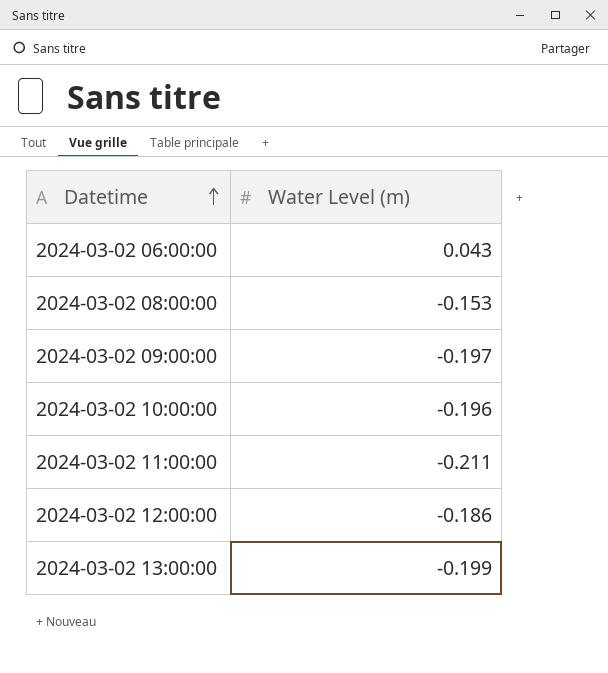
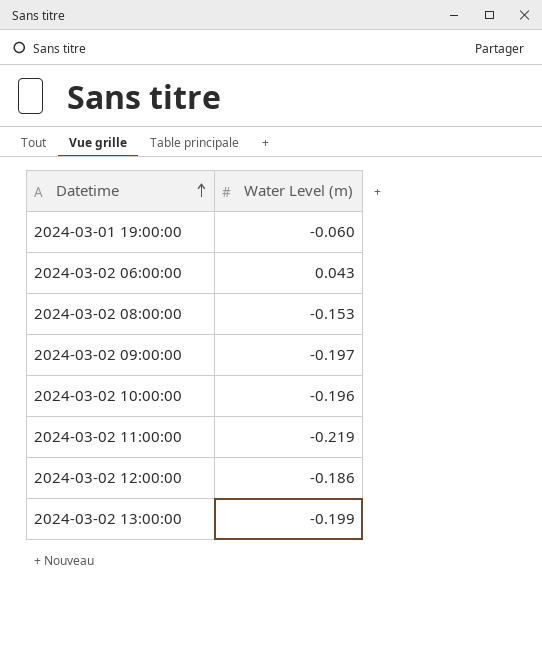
row 2024-03-01 19:00:00: none -> -0.060
2024-03-02 11:00:00 | Water Level (m): -0.211 -> -0.219

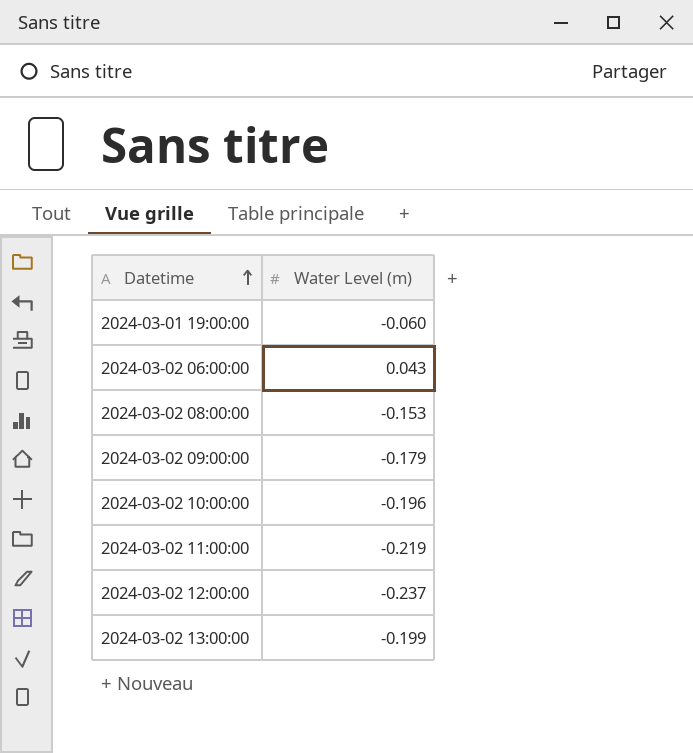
2024-03-02 09:00:00 | Water Level (m): -0.197 -> -0.179
2024-03-02 12:00:00 | Water Level (m): -0.186 -> -0.237

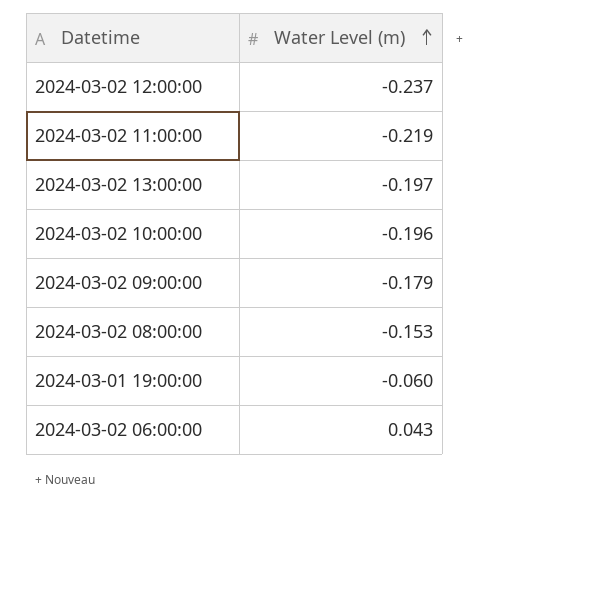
row order: Datetime ascending -> Water Level (m) ascending
2024-03-02 13:00:00 | Water Level (m): -0.199 -> -0.197

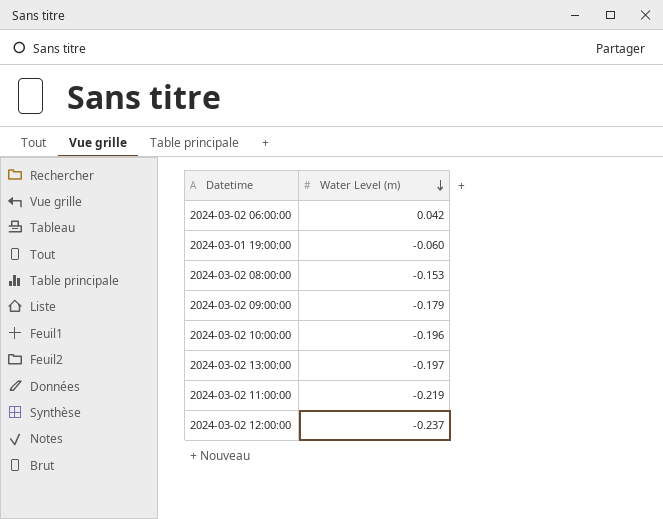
row order: Water Level (m) ascending -> Water Level (m) descending
2024-03-02 06:00:00 | Water Level (m): 0.043 -> 0.042

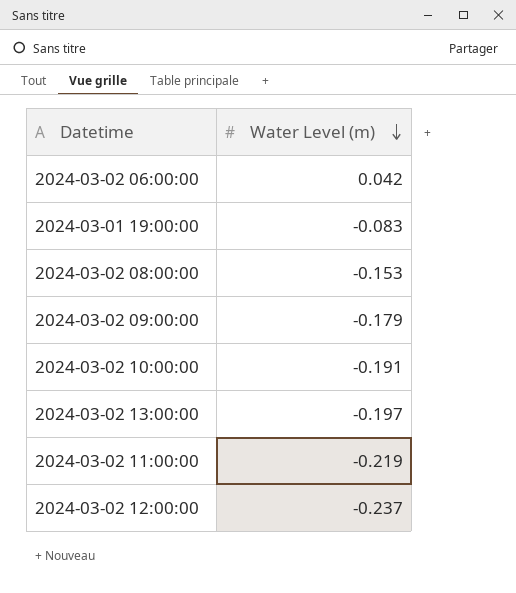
2024-03-01 19:00:00 | Water Level (m): -0.060 -> -0.083
2024-03-02 10:00:00 | Water Level (m): -0.196 -> -0.191

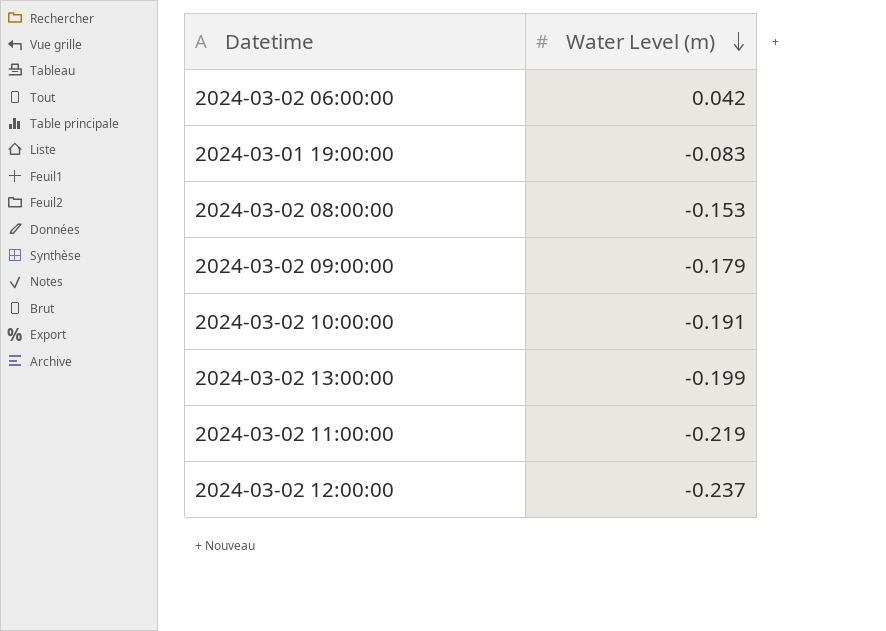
2024-03-02 13:00:00 | Water Level (m): -0.197 -> -0.199

